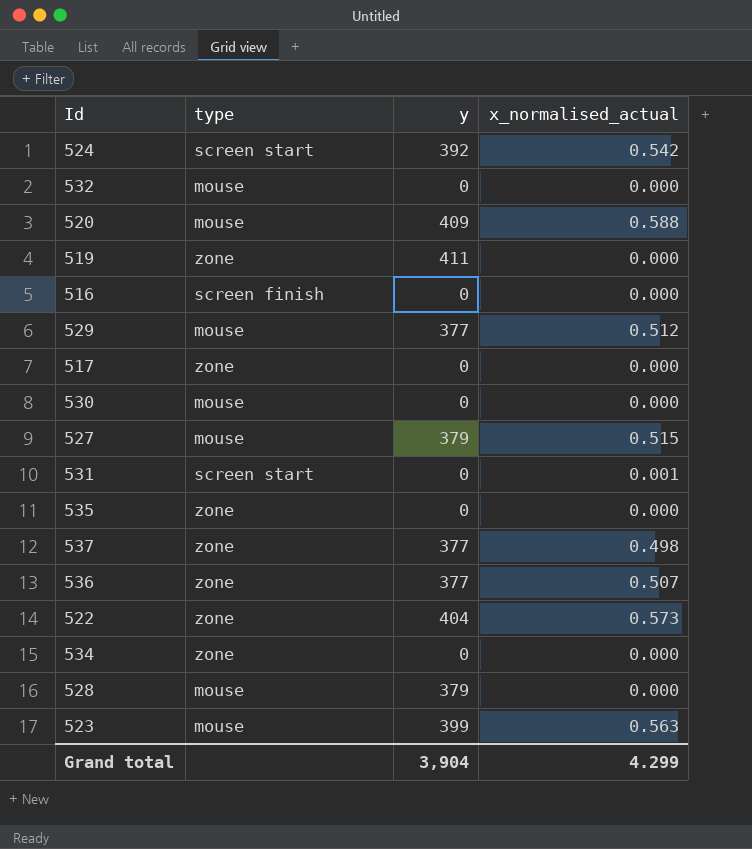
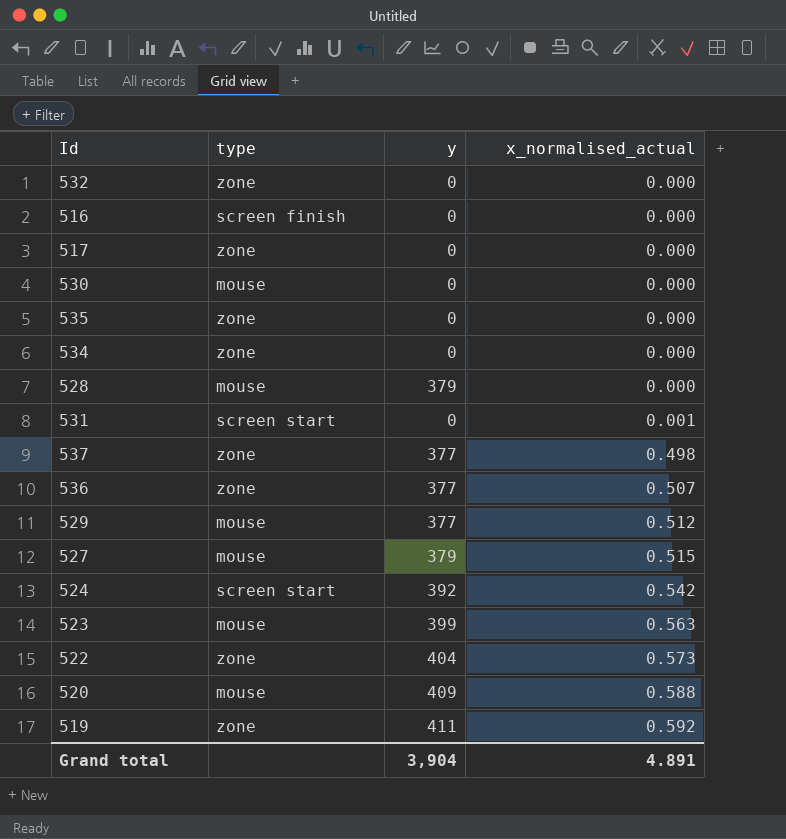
row order: none -> x_normalised_actual ascending
532 | type: mouse -> zone
519 | x_normalised_actual: 0.000 -> 0.592
Grand total | x_normalised_actual: 4.299 -> 4.891

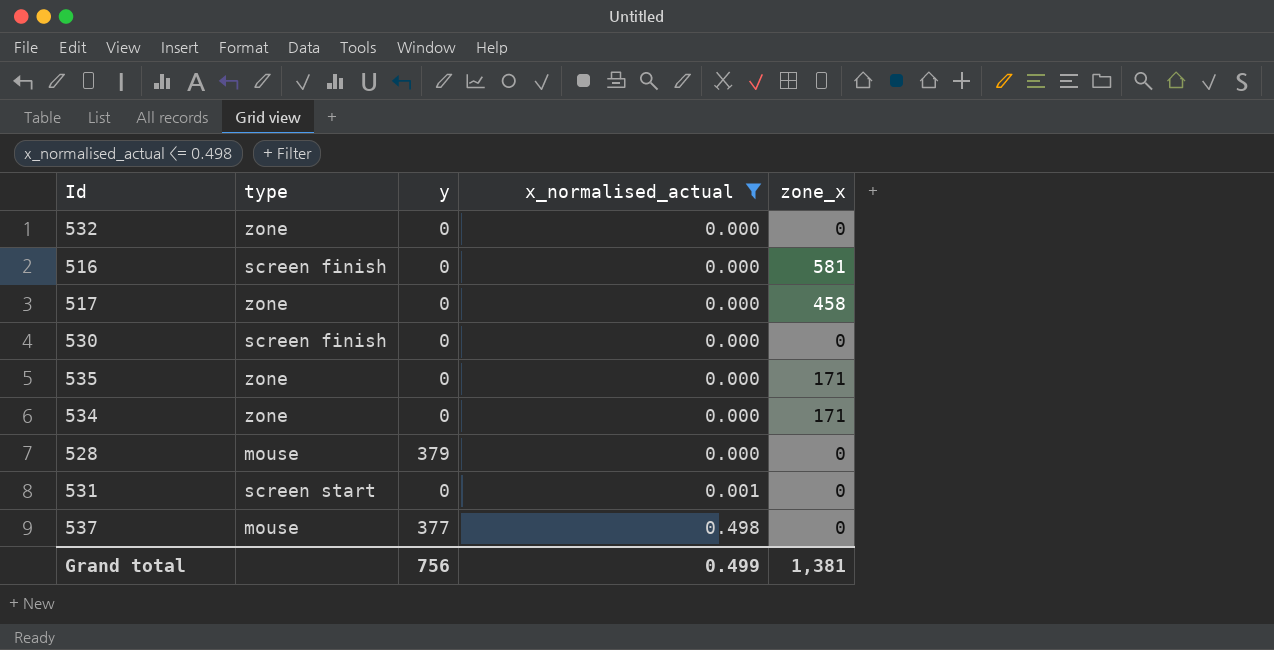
filter: none -> x_normalised_actual <= 0.498
column zone_x | position: none -> 5
530 | type: mouse -> screen finish
537 | type: zone -> mouse
Grand total | y: 3,904 -> 756
Grand total | x_normalised_actual: 4.891 -> 0.499

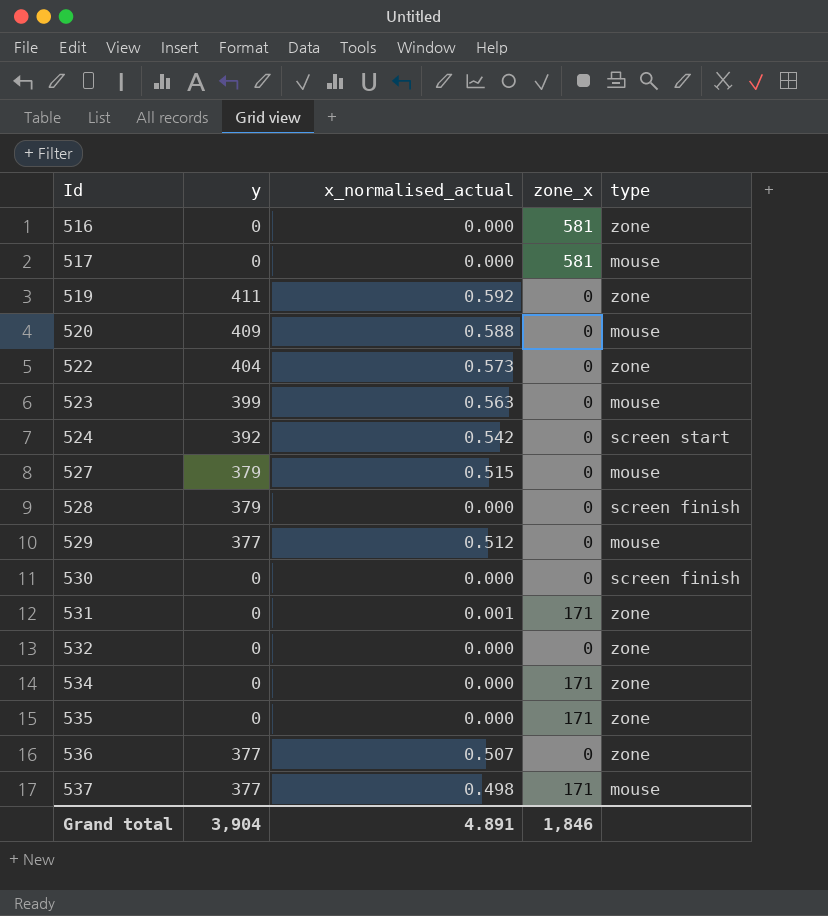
filter: x_normalised_actual <= 0.498 -> none
row order: x_normalised_actual ascending -> Id ascending
column type | position: 2 -> 5
516 | type: screen finish -> zone
517 | zone_x: 458 -> 581
517 | type: zone -> mouse
528 | type: mouse -> screen finish
531 | zone_x: 0 -> 171
531 | type: screen start -> zone
537 | zone_x: 0 -> 171
Grand total | y: 756 -> 3,904
Grand total | x_normalised_actual: 0.499 -> 4.891
Grand total | zone_x: 1,381 -> 1,846

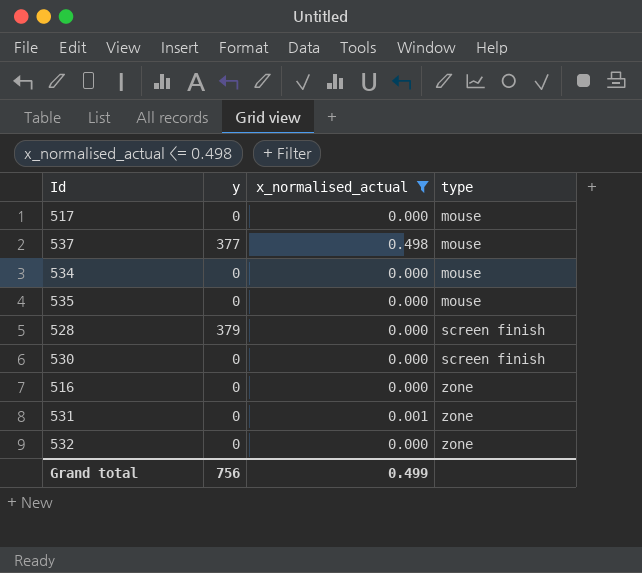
filter: none -> x_normalised_actual <= 0.498
row order: Id ascending -> type ascending
column zone_x | position: 4 -> none
534 | type: zone -> mouse
535 | type: zone -> mouse
Grand total | y: 3,904 -> 756
Grand total | x_normalised_actual: 4.891 -> 0.499

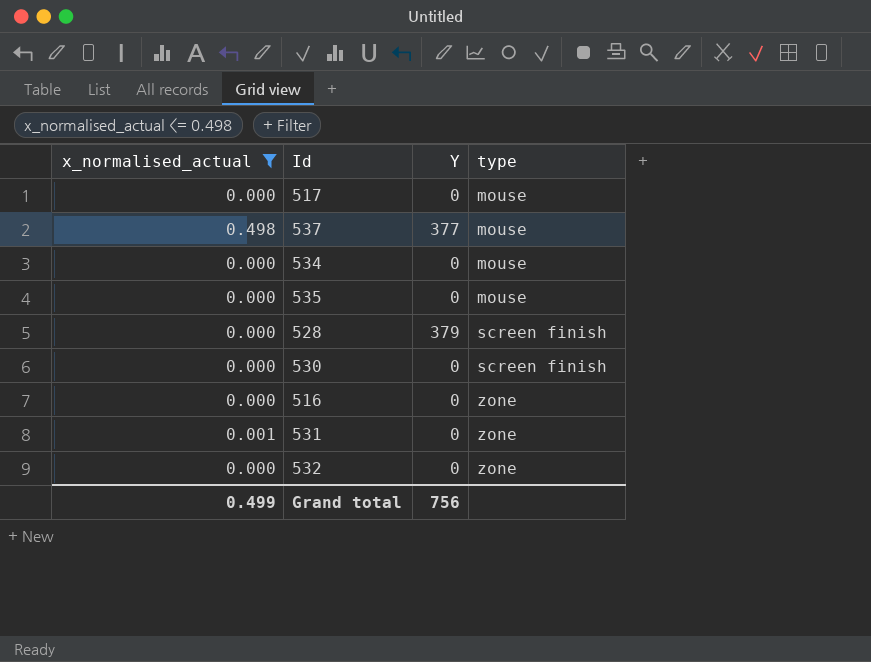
column x_normalised_actual | position: 3 -> 1
column name: y -> Y

